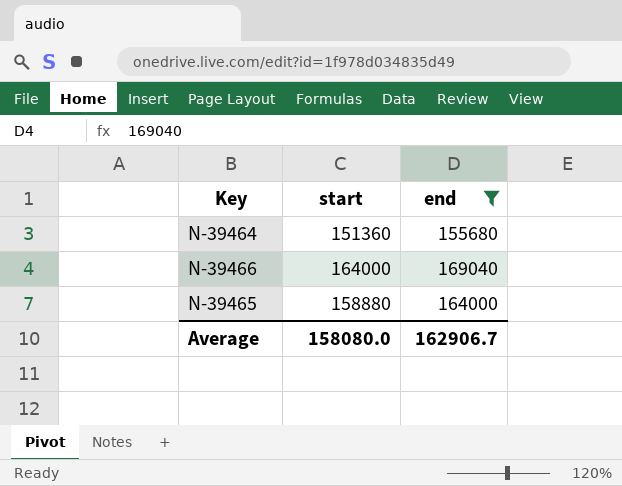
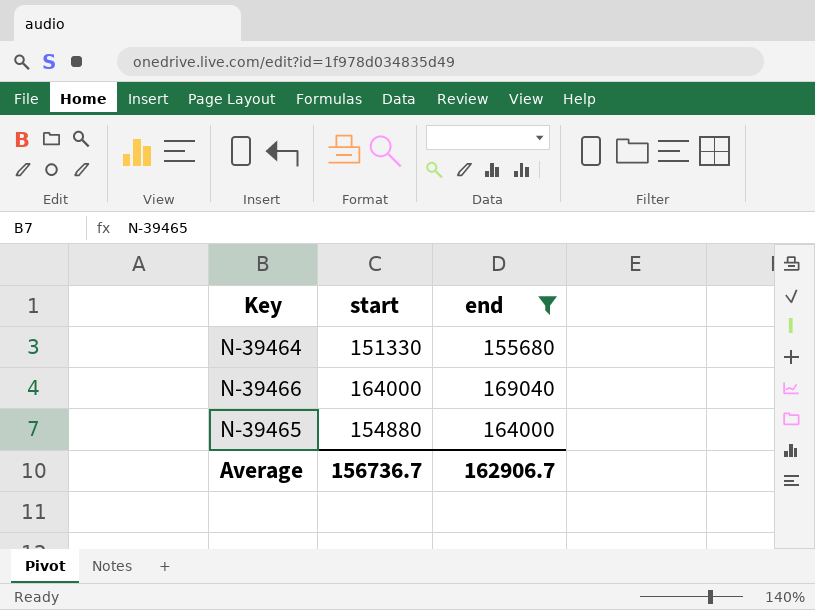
N-39464 | start: 151360 -> 151330
N-39465 | start: 158880 -> 154880
Average | start: 158080.0 -> 156736.7

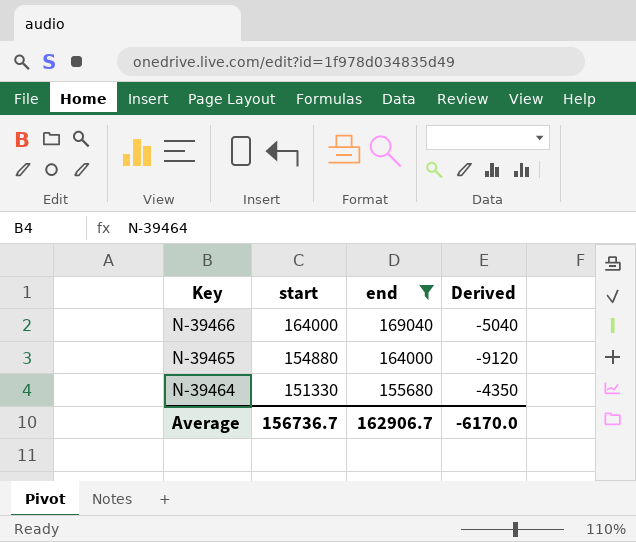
row order: none -> Key descending
column Derived | formula: none -> [start] - [end]

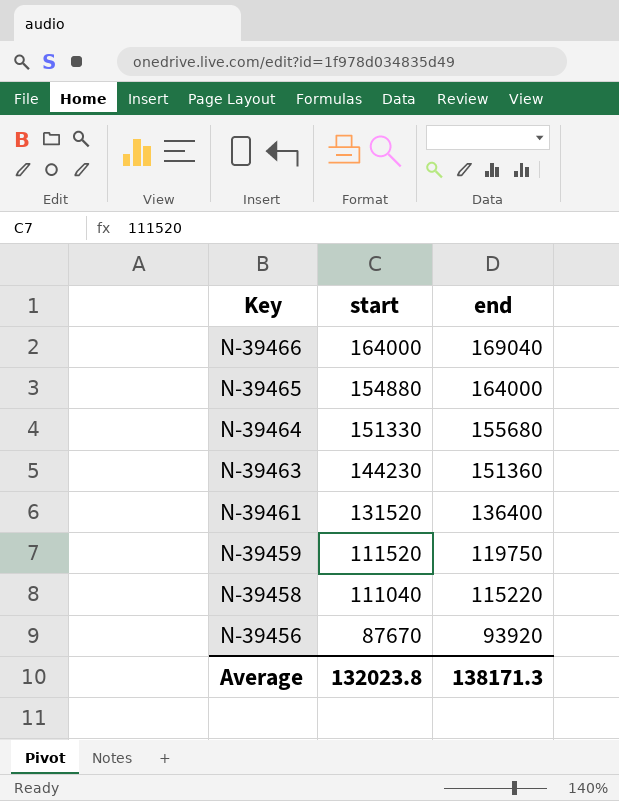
filter: end >= 155680 -> none
column Derived | formula: [start] - [end] -> none
Average | start: 156736.7 -> 132023.8
Average | end: 162906.7 -> 138171.3

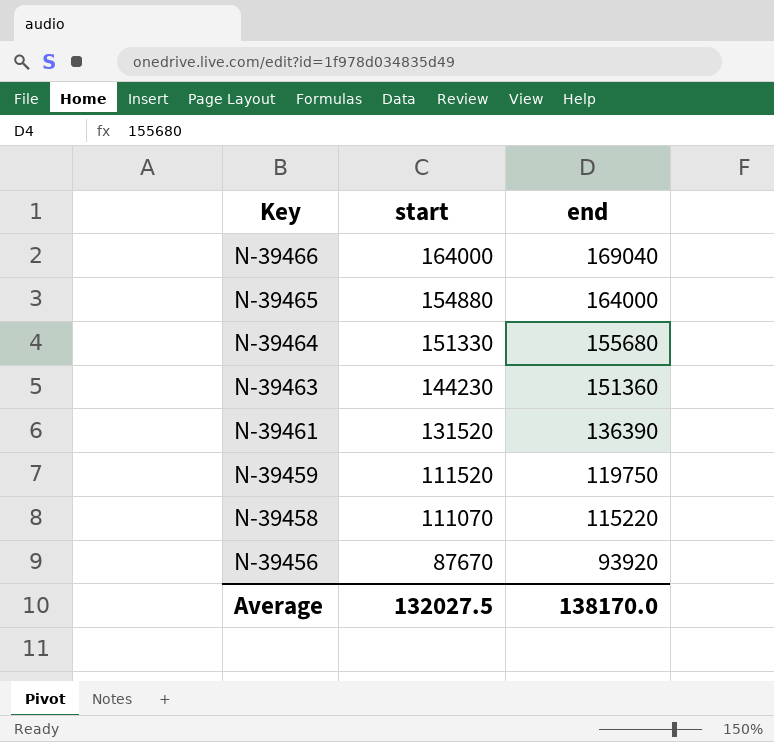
N-39461 | end: 136400 -> 136390
N-39458 | start: 111040 -> 111070
Average | start: 132023.8 -> 132027.5
Average | end: 138171.3 -> 138170.0

